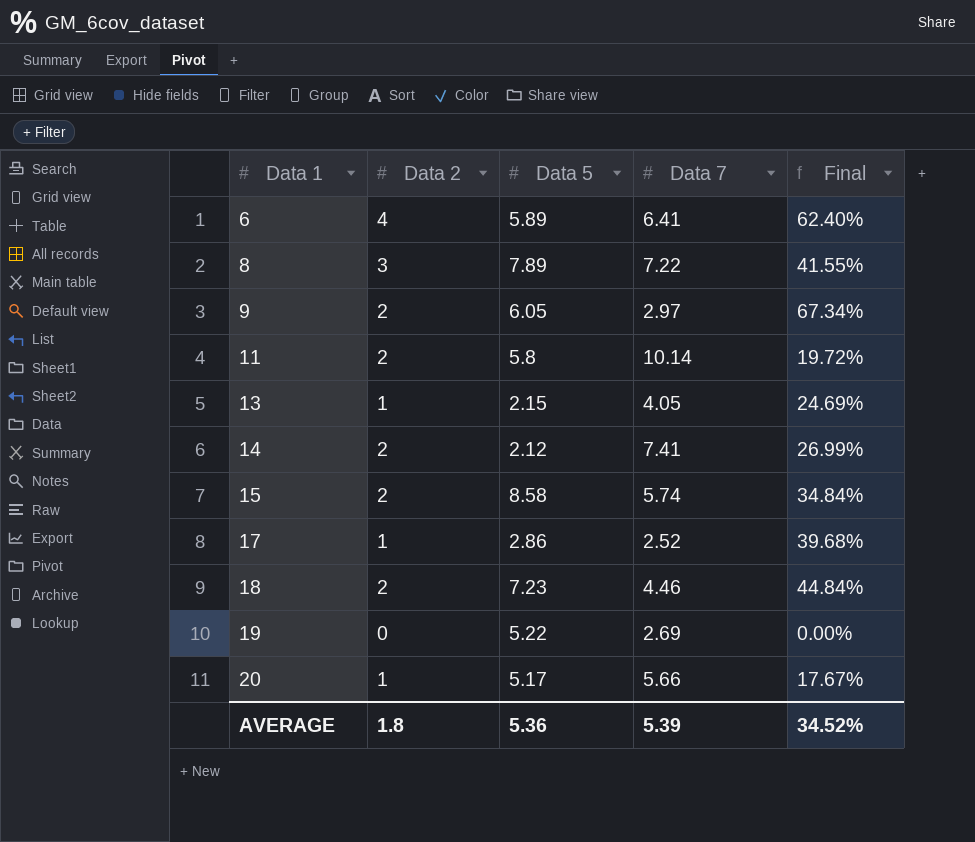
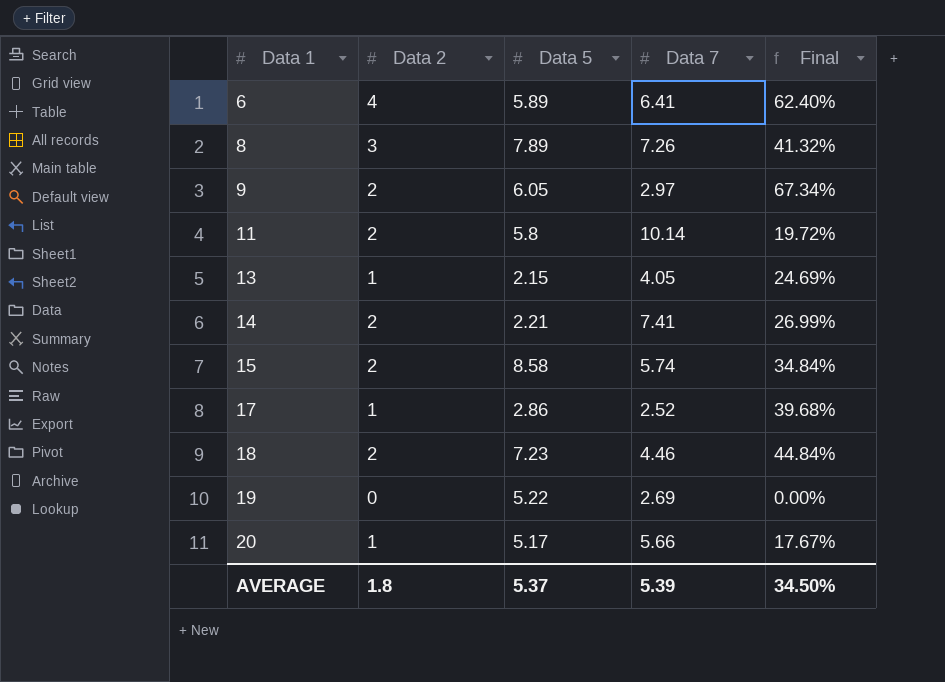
8 | Data 7: 7.22 -> 7.26
8 | Final: 41.55% -> 41.32%
14 | Data 5: 2.12 -> 2.21
AVERAGE | Data 5: 5.36 -> 5.37
AVERAGE | Final: 34.52% -> 34.50%

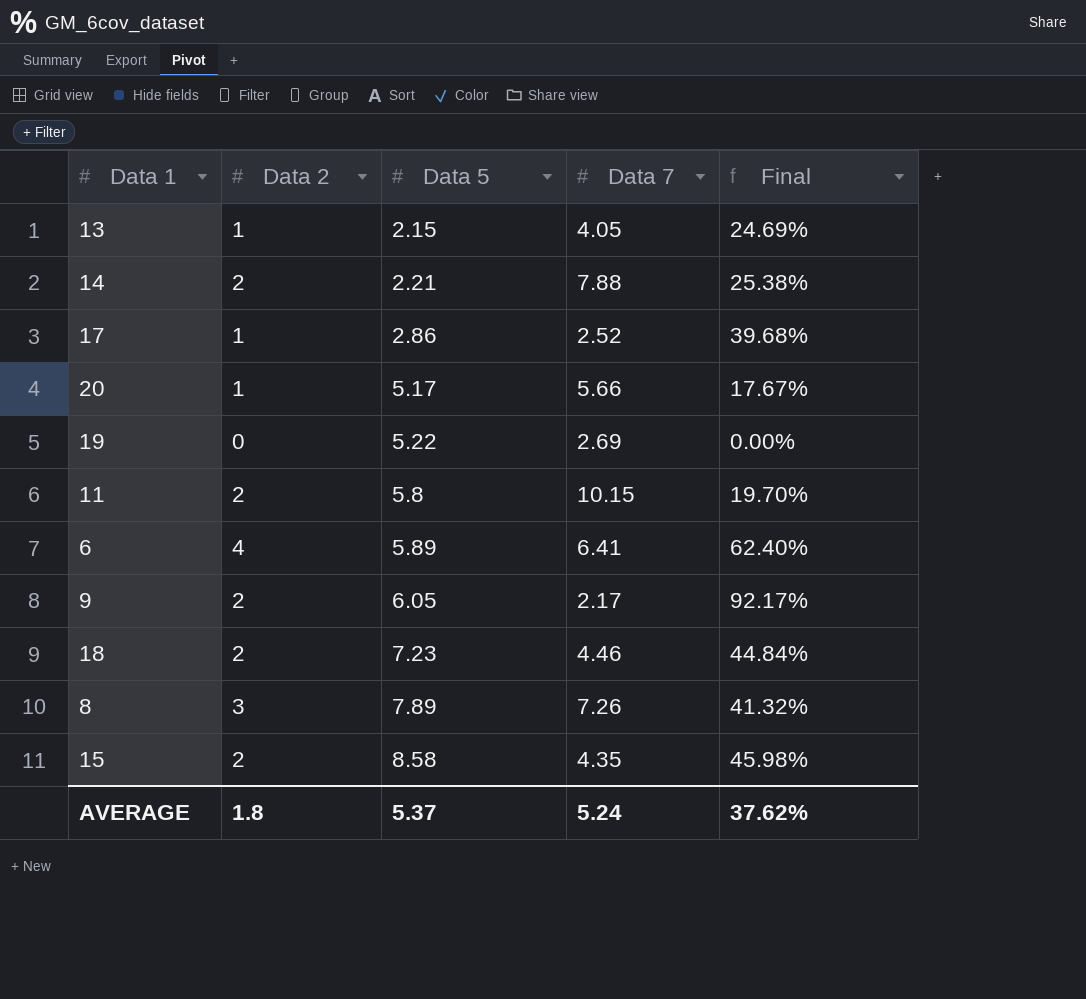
row order: Data 1 ascending -> Data 5 ascending
14 | Data 7: 7.41 -> 7.88
14 | Final: 26.99% -> 25.38%
11 | Data 7: 10.14 -> 10.15
11 | Final: 19.72% -> 19.70%
9 | Data 7: 2.97 -> 2.17
9 | Final: 67.34% -> 92.17%
15 | Data 7: 5.74 -> 4.35
15 | Final: 34.84% -> 45.98%
AVERAGE | Data 7: 5.39 -> 5.24
AVERAGE | Final: 34.50% -> 37.62%

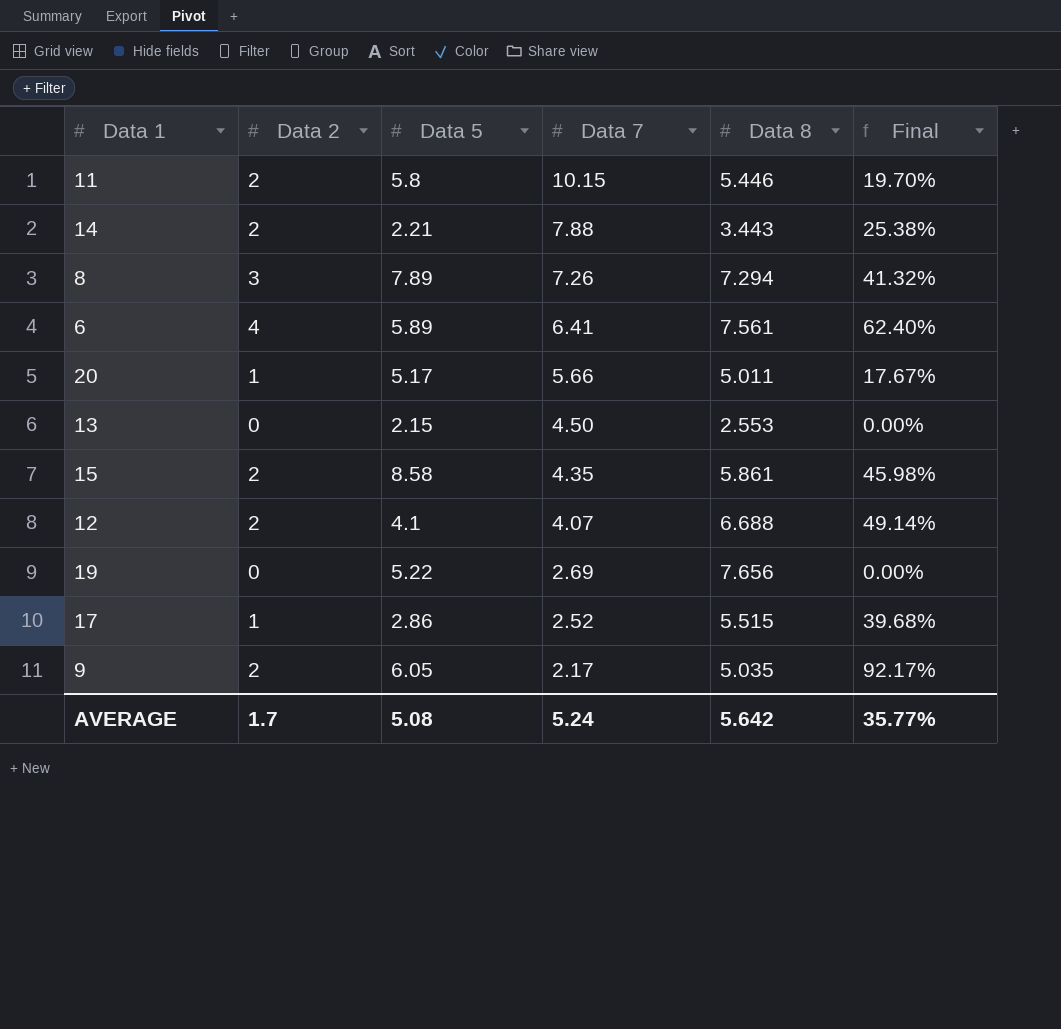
row order: Data 5 ascending -> Data 7 descending
column Data 8 | position: none -> 5
row 18: 2 | 7.23 | 4.46 | 44.84% -> none
13 | Data 2: 1 -> 0
13 | Data 7: 4.05 -> 4.50
13 | Final: 24.69% -> 0.00%
row 12: none -> 2 | 4.1 | 4.07 | 6.688 | 49.14%
AVERAGE | Data 2: 1.8 -> 1.7
AVERAGE | Data 5: 5.37 -> 5.08
AVERAGE | Final: 37.62% -> 35.77%

